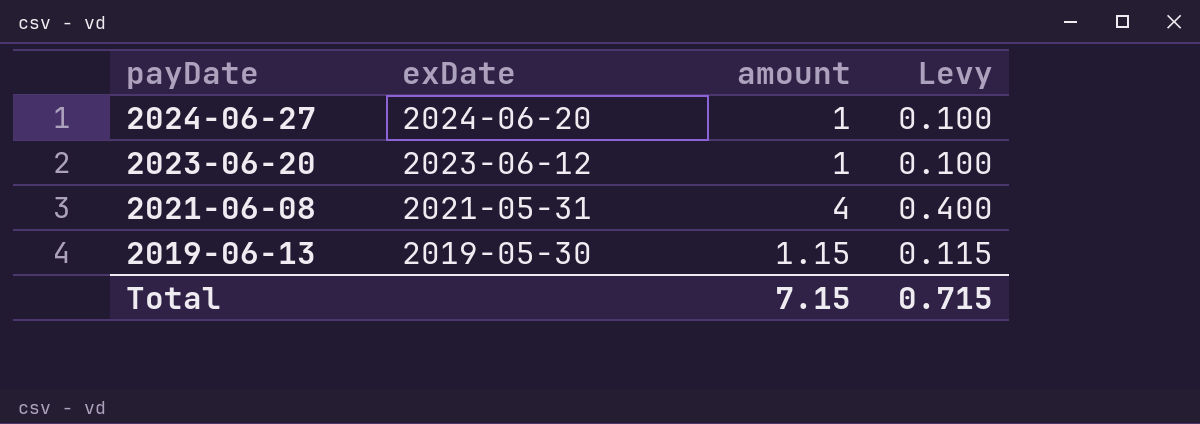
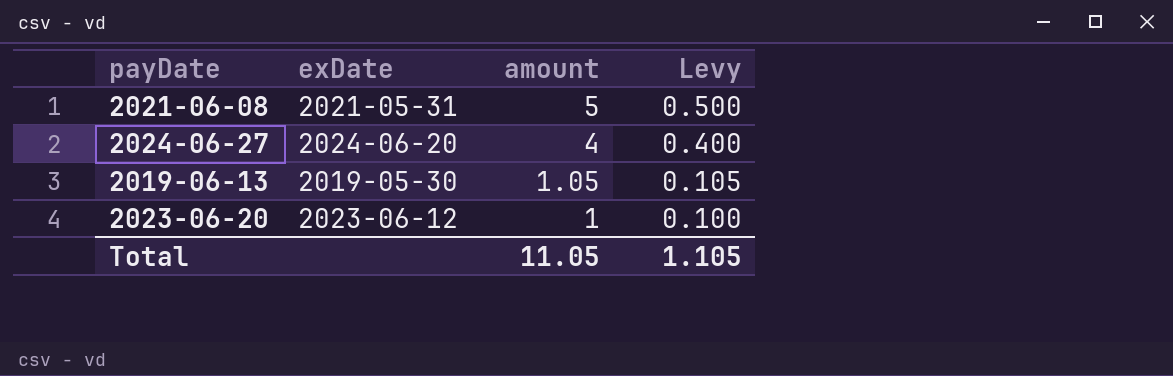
row order: payDate descending -> amount descending
2021-06-08 | amount: 4 -> 5
2021-06-08 | Levy: 0.400 -> 0.500
2024-06-27 | amount: 1 -> 4
2024-06-27 | Levy: 0.100 -> 0.400
2019-06-13 | amount: 1.15 -> 1.05
2019-06-13 | Levy: 0.115 -> 0.105
Total | amount: 7.15 -> 11.05
Total | Levy: 0.715 -> 1.105

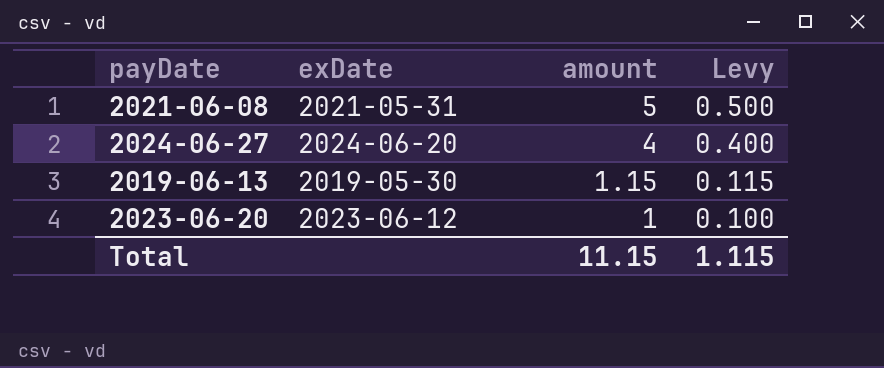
2019-06-13 | amount: 1.05 -> 1.15
2019-06-13 | Levy: 0.105 -> 0.115
Total | amount: 11.05 -> 11.15
Total | Levy: 1.105 -> 1.115

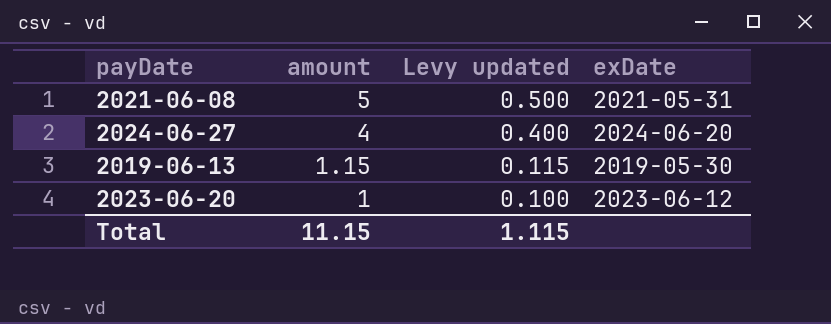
column name: Levy -> Levy updated
column exDate | position: 2 -> 4

